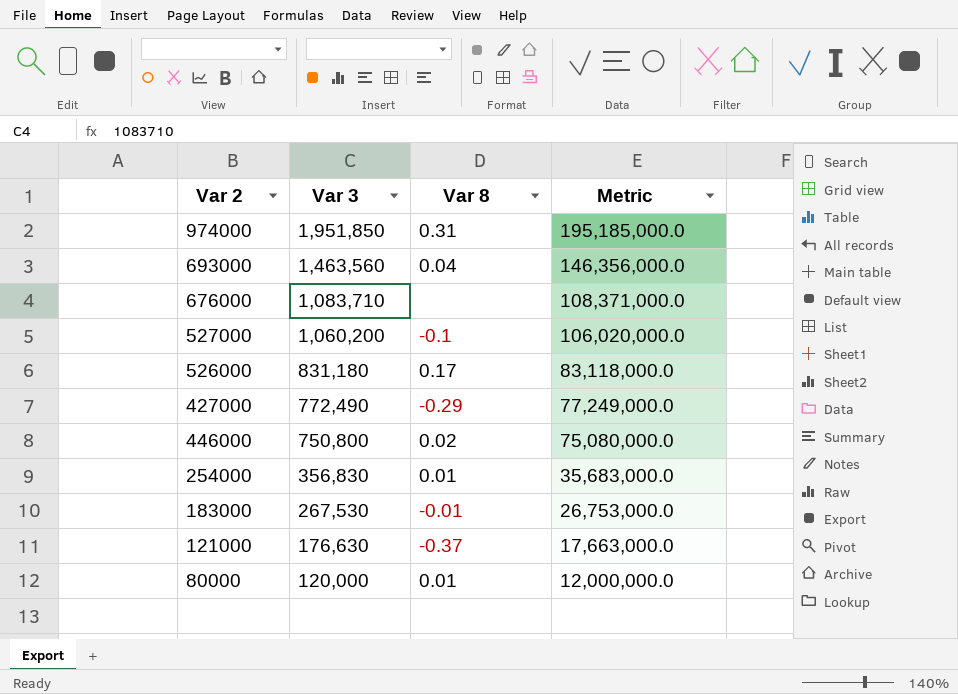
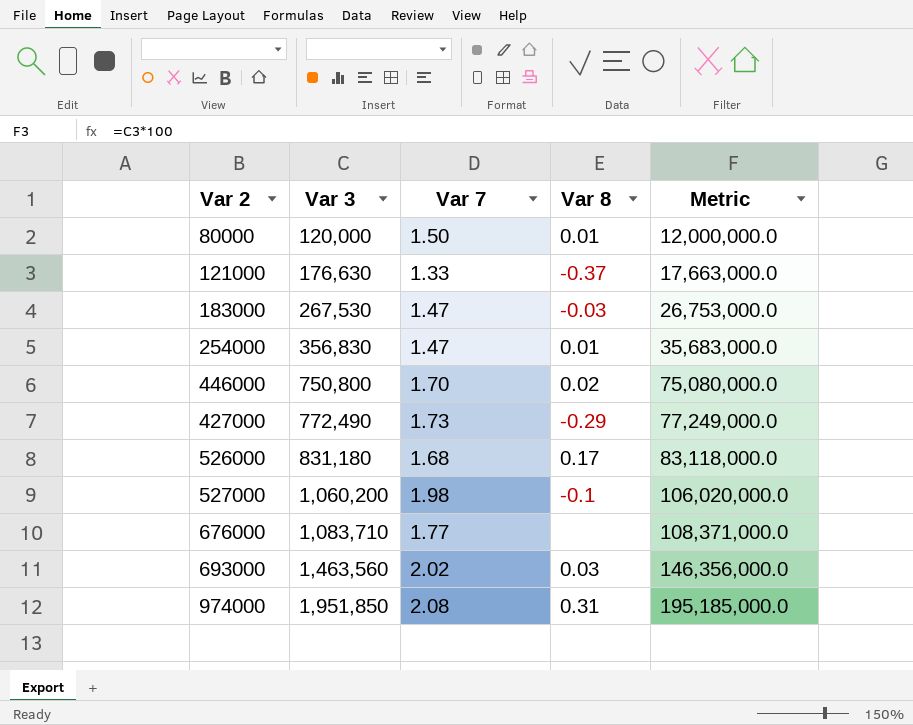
row order: Var 3 descending -> Var 3 ascending
column Var 7 | position: none -> 3
183000 | Var 8: -0.01 -> -0.03
693000 | Var 8: 0.04 -> 0.03

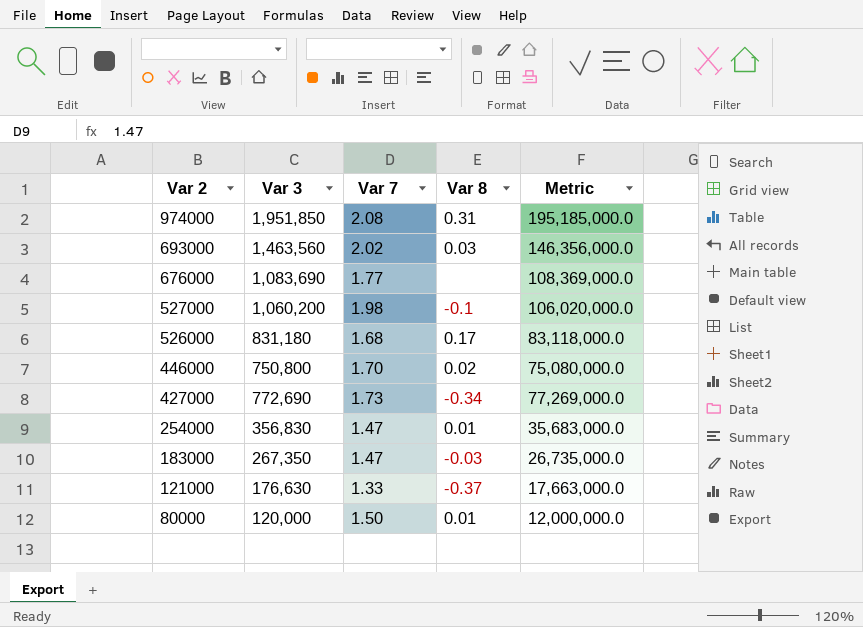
row order: Var 3 ascending -> Var 2 descending
676000 | Var 3: 1,083,710 -> 1,083,690
676000 | Metric: 108,371,000.0 -> 108,369,000.0
427000 | Var 3: 772,490 -> 772,690
427000 | Var 8: -0.29 -> -0.34
427000 | Metric: 77,249,000.0 -> 77,269,000.0
183000 | Var 3: 267,530 -> 267,350
183000 | Metric: 26,753,000.0 -> 26,735,000.0

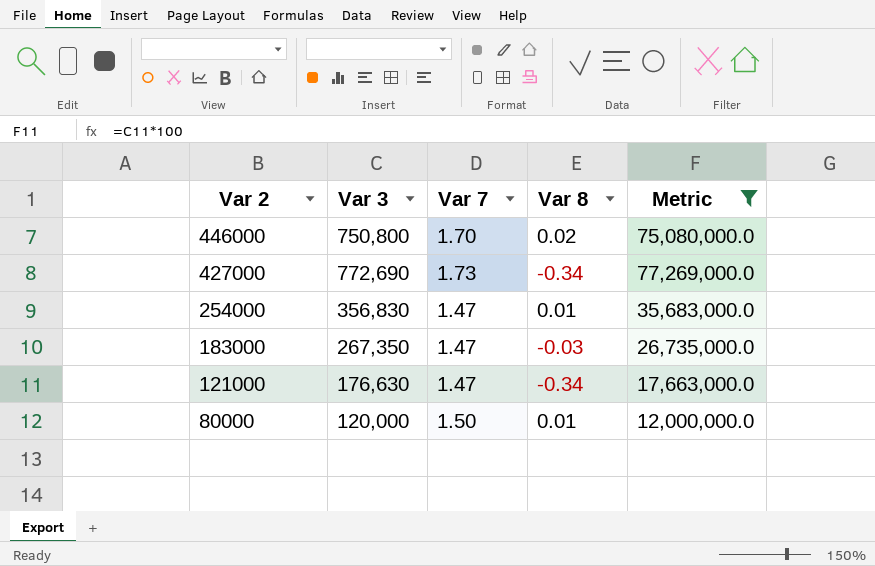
filter: none -> Metric <= 77,269,000.0
121000 | Var 7: 1.33 -> 1.47
121000 | Var 8: -0.37 -> -0.34

